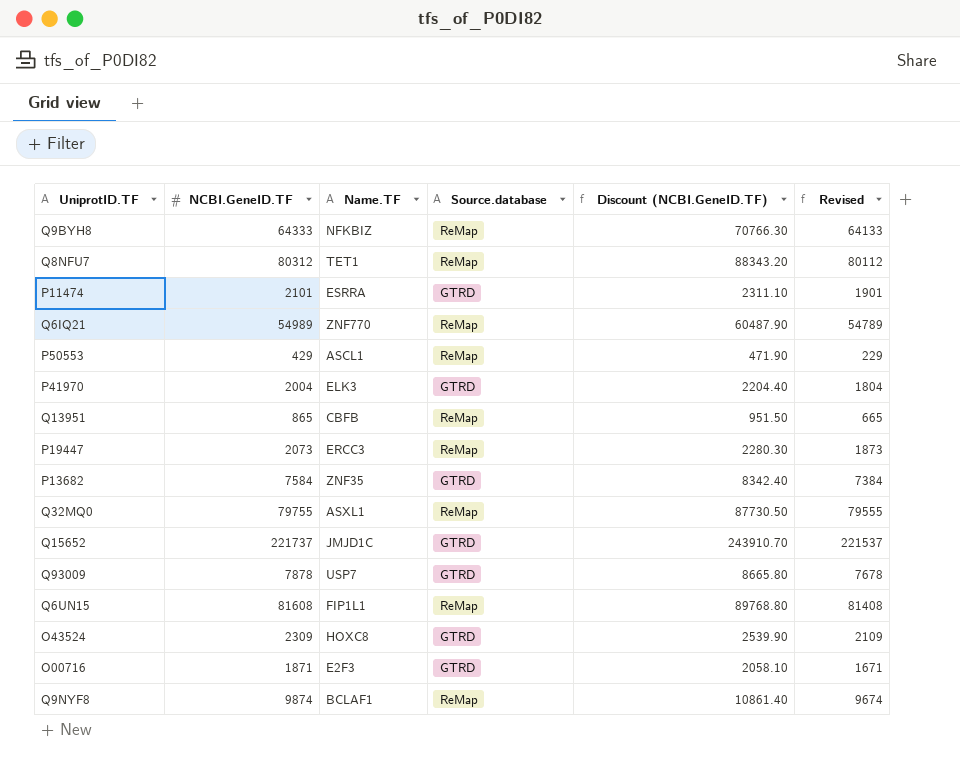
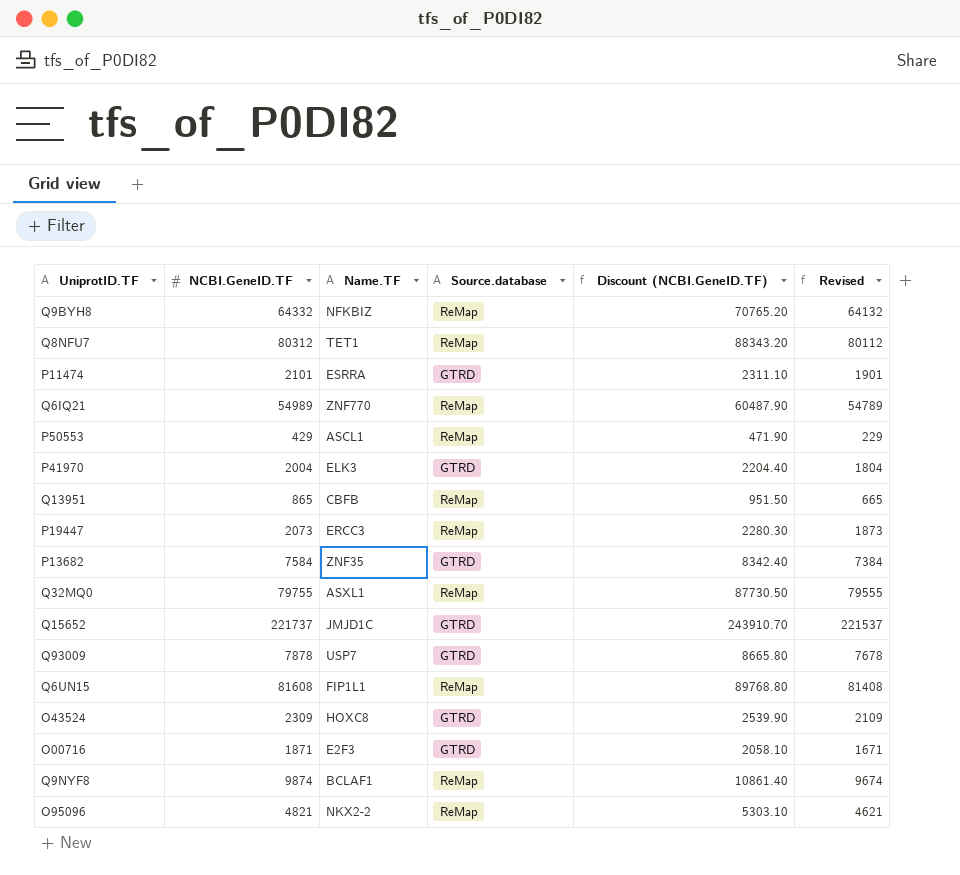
Q9BYH8 | NCBI.GeneID.TF: 64333 -> 64332
Q9BYH8 | Discount (NCBI.GeneID.TF): 70766.30 -> 70765.20
Q9BYH8 | Revised: 64133 -> 64132
row O95096: none -> 4821 | NKX2-2 | ReMap | 5303.10 | 4621

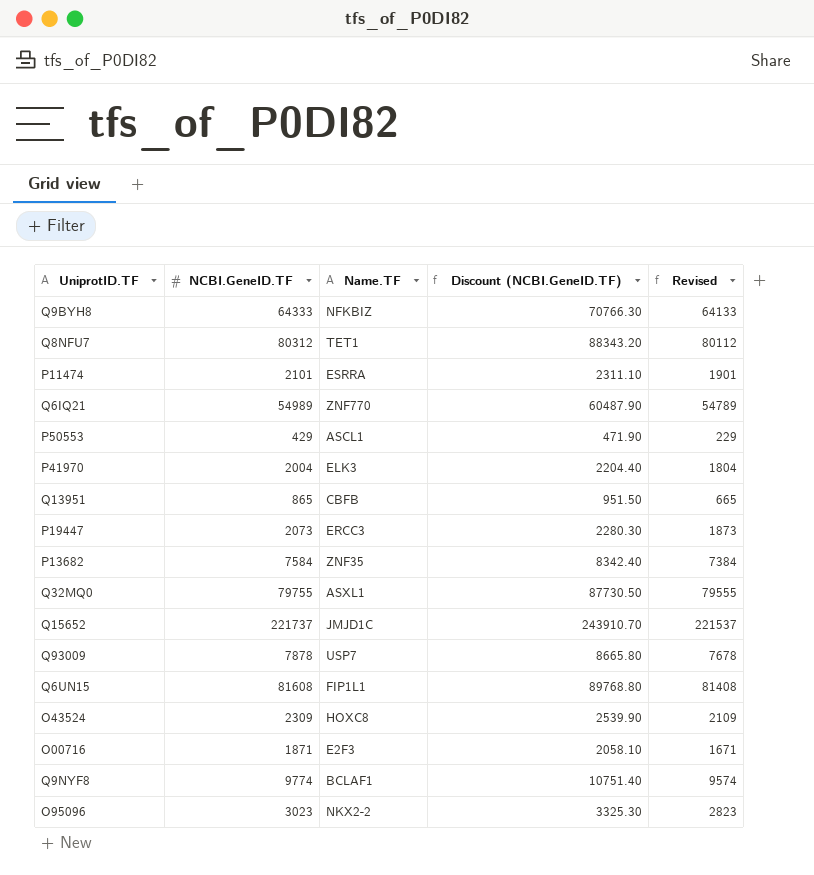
column Source.database | position: 4 -> none
Q9BYH8 | NCBI.GeneID.TF: 64332 -> 64333
Q9BYH8 | Discount (NCBI.GeneID.TF): 70765.20 -> 70766.30
Q9BYH8 | Revised: 64132 -> 64133
Q9NYF8 | NCBI.GeneID.TF: 9874 -> 9774
Q9NYF8 | Discount (NCBI.GeneID.TF): 10861.40 -> 10751.40
Q9NYF8 | Revised: 9674 -> 9574
O95096 | NCBI.GeneID.TF: 4821 -> 3023
O95096 | Discount (NCBI.GeneID.TF): 5303.10 -> 3325.30
O95096 | Revised: 4621 -> 2823

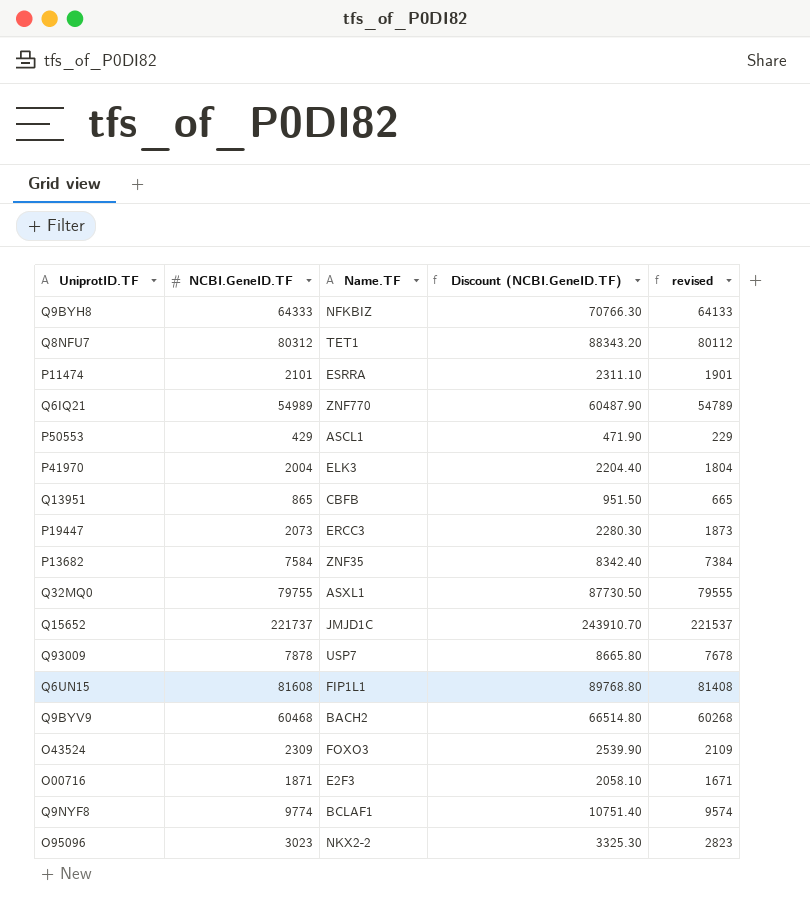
column name: Revised -> revised
row Q9BYV9: none -> 60468 | BACH2 | 66514.80 | 60268
O43524 | Name.TF: HOXC8 -> FOXO3

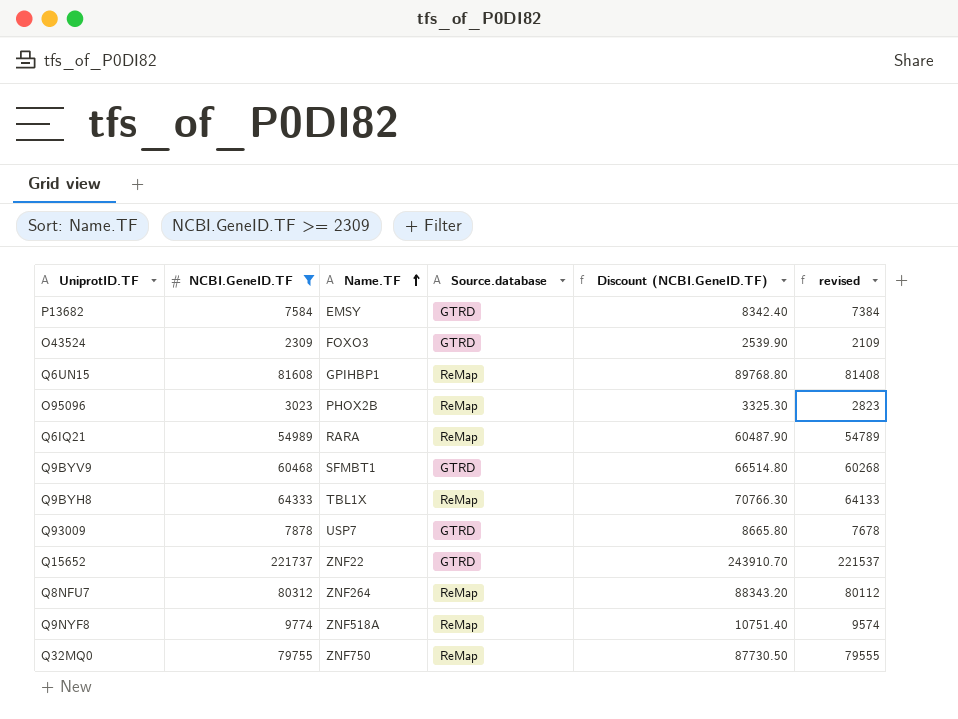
filter: none -> NCBI.GeneID.TF >= 2309
row order: none -> Name.TF ascending
column Source.database | position: none -> 4
P13682 | Name.TF: ZNF35 -> EMSY
Q6UN15 | Name.TF: FIP1L1 -> GPIHBP1
O95096 | Name.TF: NKX2-2 -> PHOX2B
Q6IQ21 | Name.TF: ZNF770 -> RARA
Q9BYV9 | Name.TF: BACH2 -> SFMBT1
Q9BYH8 | Name.TF: NFKBIZ -> TBL1X
Q15652 | Name.TF: JMJD1C -> ZNF22
Q8NFU7 | Name.TF: TET1 -> ZNF264
Q9NYF8 | Name.TF: BCLAF1 -> ZNF518A
Q32MQ0 | Name.TF: ASXL1 -> ZNF750

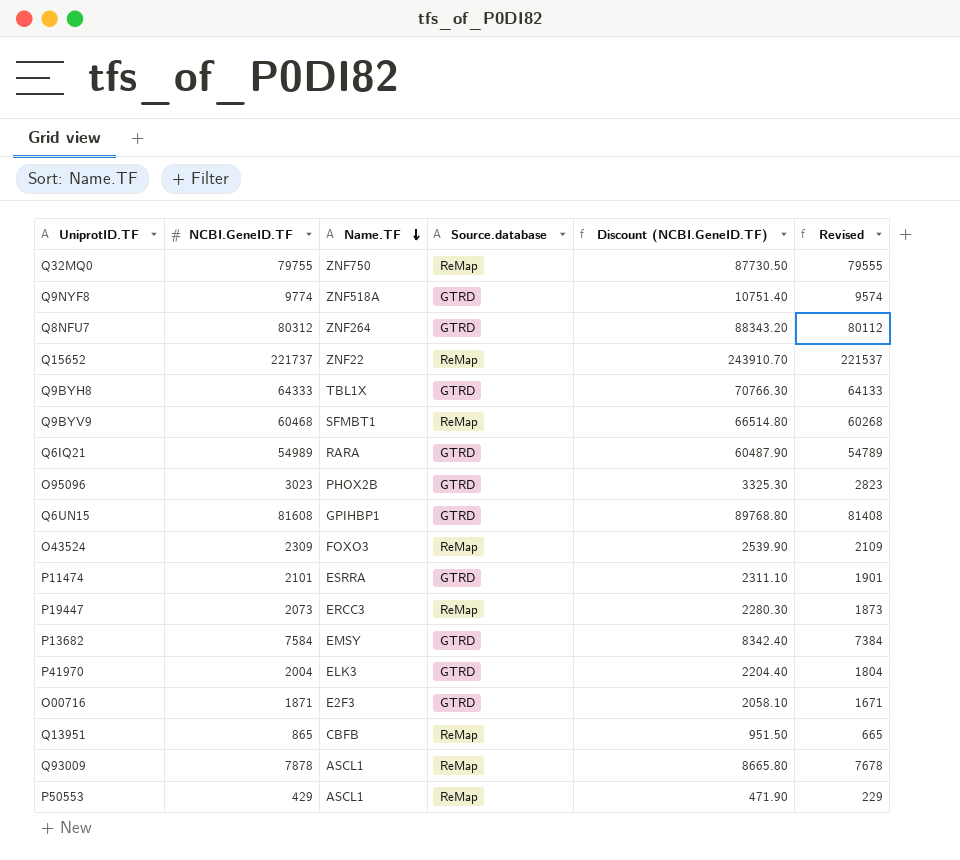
filter: NCBI.GeneID.TF >= 2309 -> none
row order: Name.TF ascending -> Name.TF descending
column name: revised -> Revised
Q9NYF8 | Source.database: ReMap -> GTRD
Q8NFU7 | Source.database: ReMap -> GTRD
Q15652 | Source.database: GTRD -> ReMap
Q9BYH8 | Source.database: ReMap -> GTRD
Q9BYV9 | Source.database: GTRD -> ReMap
Q6IQ21 | Source.database: ReMap -> GTRD
O95096 | Source.database: ReMap -> GTRD
Q6UN15 | Source.database: ReMap -> GTRD
O43524 | Source.database: GTRD -> ReMap
Q93009 | Name.TF: USP7 -> ASCL1
Q93009 | Source.database: GTRD -> ReMap

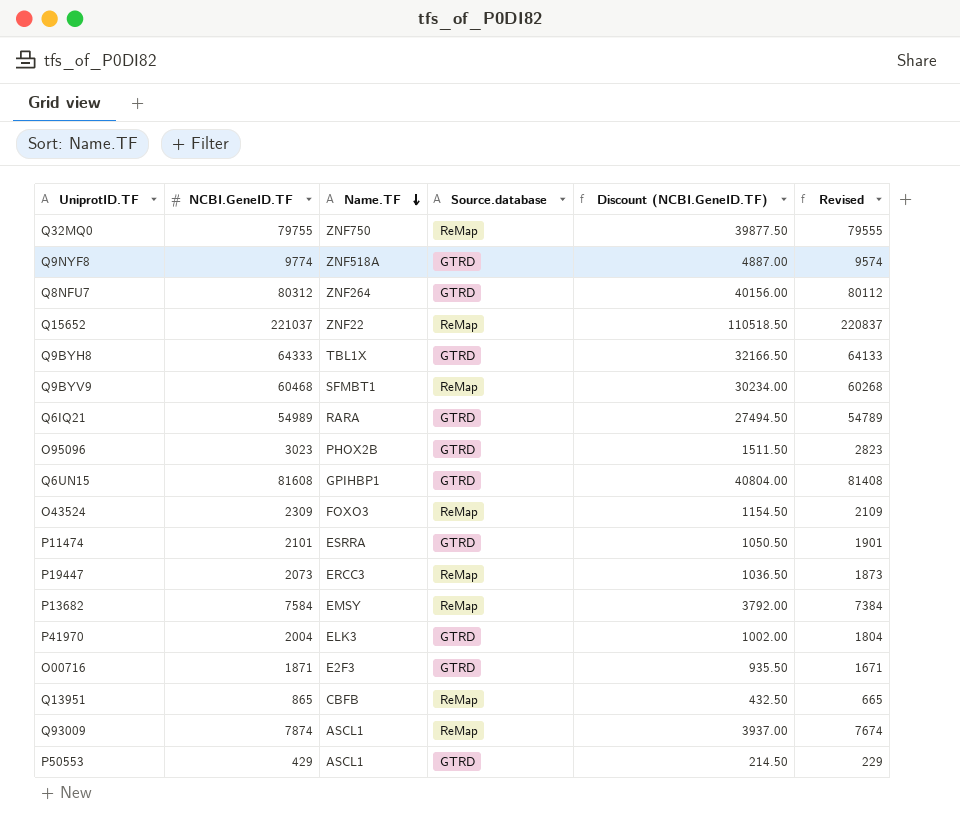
column Discount (NCBI.GeneID.TF) | formula: [NCBI.GeneID.TF] * 1.1 -> [NCBI.GeneID.TF] * 0.5
Q15652 | NCBI.GeneID.TF: 221737 -> 221037
Q15652 | Revised: 221537 -> 220837
P13682 | Source.database: GTRD -> ReMap
Q93009 | NCBI.GeneID.TF: 7878 -> 7874
Q93009 | Revised: 7678 -> 7674
P50553 | Source.database: ReMap -> GTRD

